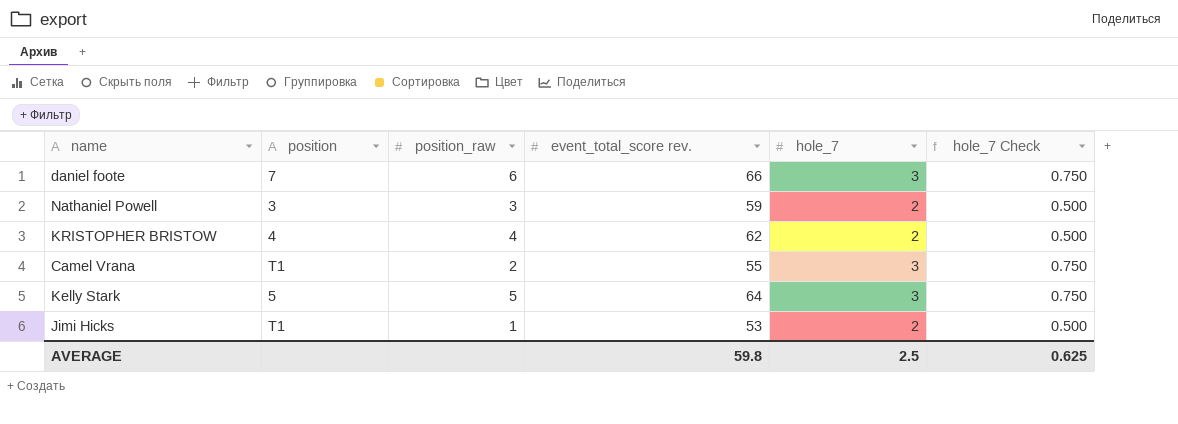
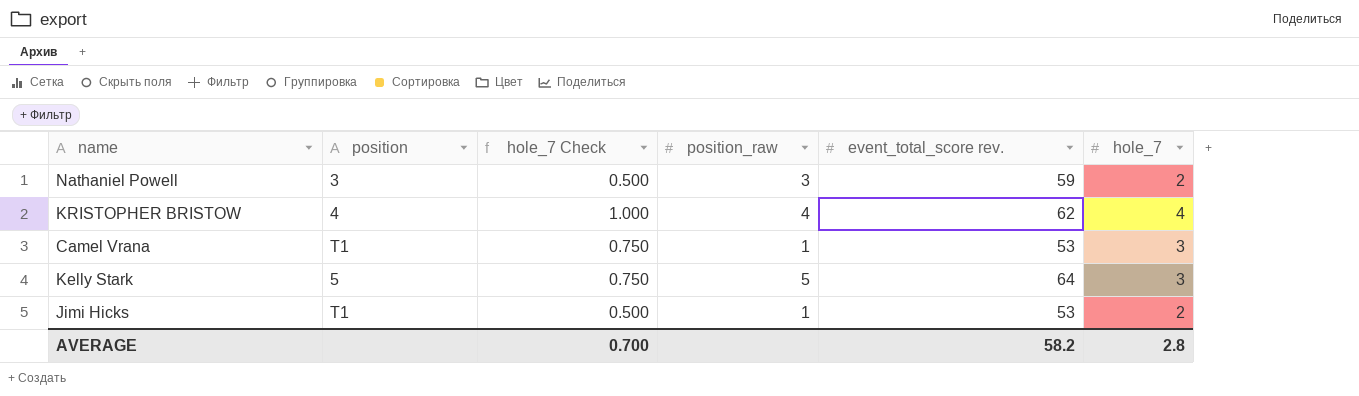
column hole_7 Check | position: 6 -> 3
row daniel foote: 7 | 6 | 66 | 3 | 0.750 -> none
KRISTOPHER BRISTOW | hole_7 Check: 0.500 -> 1.000
KRISTOPHER BRISTOW | hole_7: 2 -> 4
Camel Vrana | position_raw: 2 -> 1
Camel Vrana | event_total_score rev.: 55 -> 53
AVERAGE | hole_7 Check: 0.625 -> 0.700
AVERAGE | event_total_score rev.: 59.8 -> 58.2
AVERAGE | hole_7: 2.5 -> 2.8

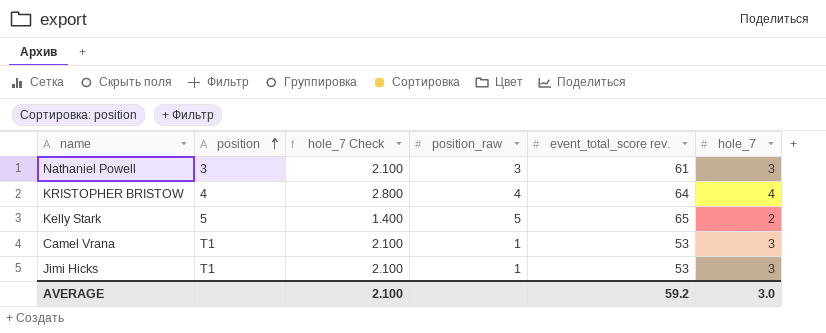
row order: none -> position ascending
column hole_7 Check | formula: [hole_7] * 0.25 -> [hole_7] * 0.7
Nathaniel Powell | event_total_score rev.: 59 -> 61
Nathaniel Powell | hole_7: 2 -> 3
KRISTOPHER BRISTOW | event_total_score rev.: 62 -> 64
Kelly Stark | event_total_score rev.: 64 -> 65
Kelly Stark | hole_7: 3 -> 2
Jimi Hicks | hole_7: 2 -> 3
AVERAGE | hole_7 Check: 0.700 -> 2.100
AVERAGE | event_total_score rev.: 58.2 -> 59.2
AVERAGE | hole_7: 2.8 -> 3.0

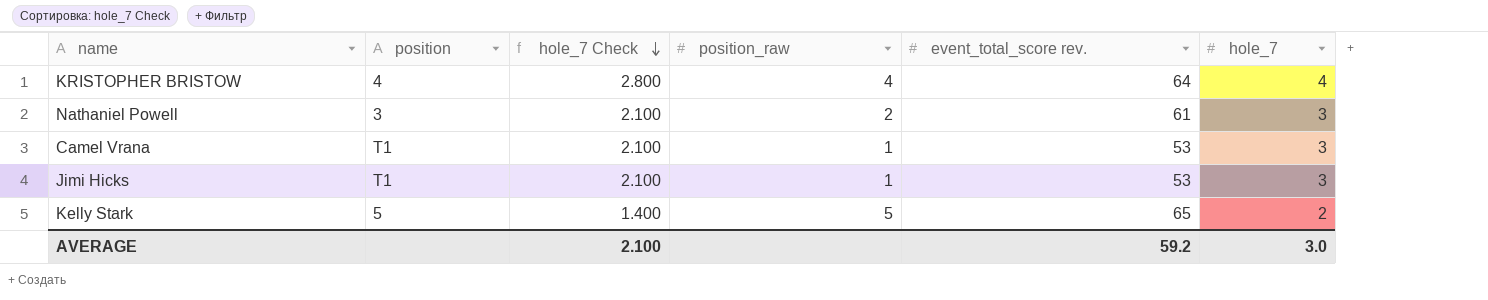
row order: position ascending -> hole_7 Check descending
Nathaniel Powell | position_raw: 3 -> 2

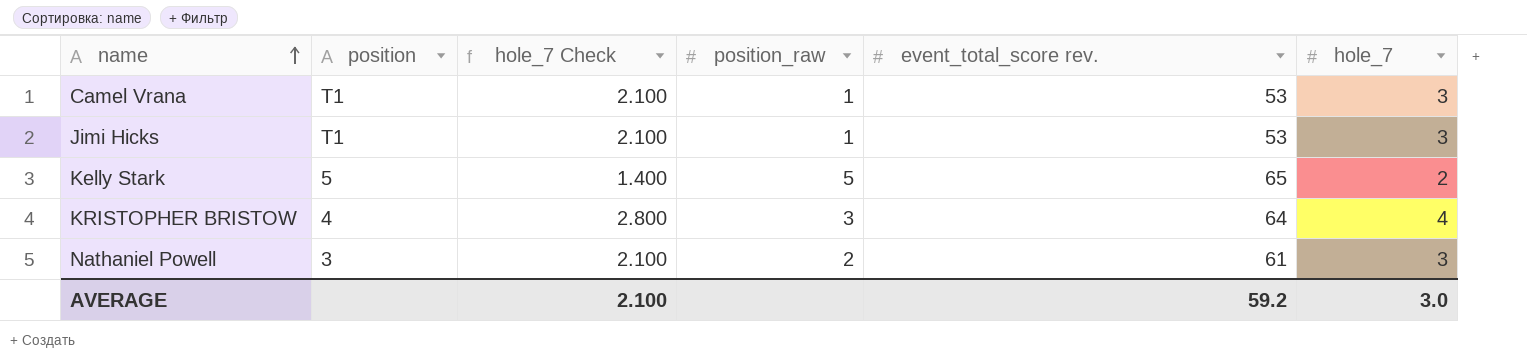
row order: hole_7 Check descending -> name ascending
KRISTOPHER BRISTOW | position_raw: 4 -> 3

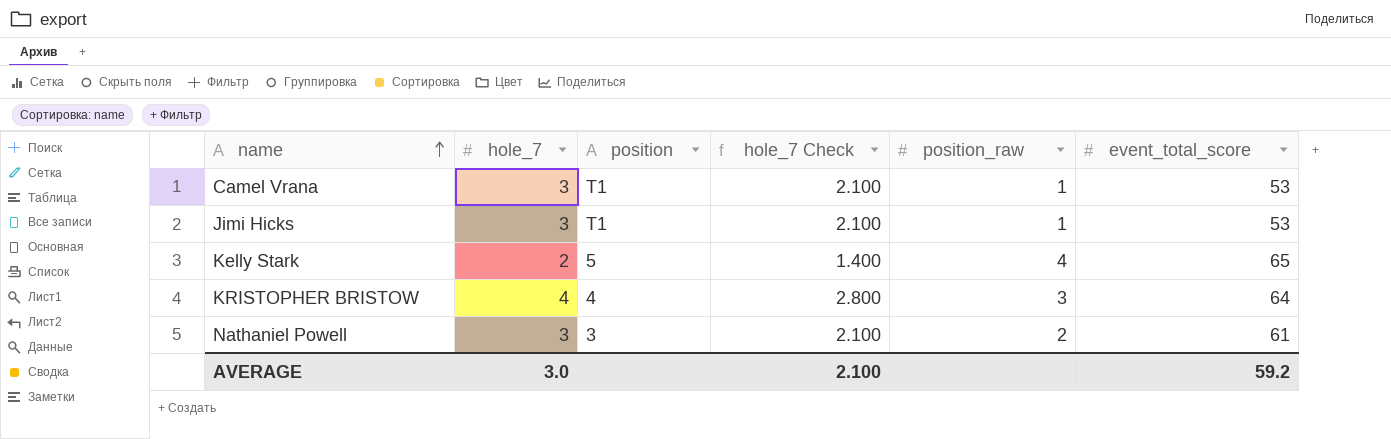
column hole_7 | position: 6 -> 2
column name: event_total_score rev. -> event_total_score
Kelly Stark | position_raw: 5 -> 4

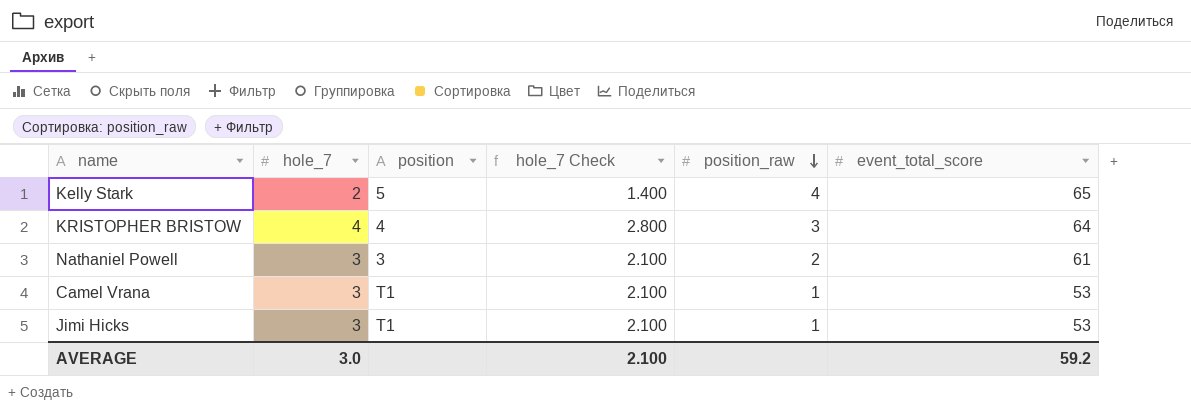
row order: name ascending -> position_raw descending

